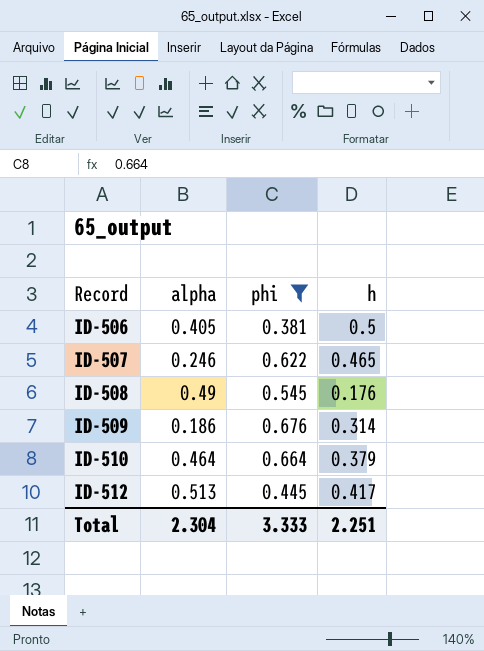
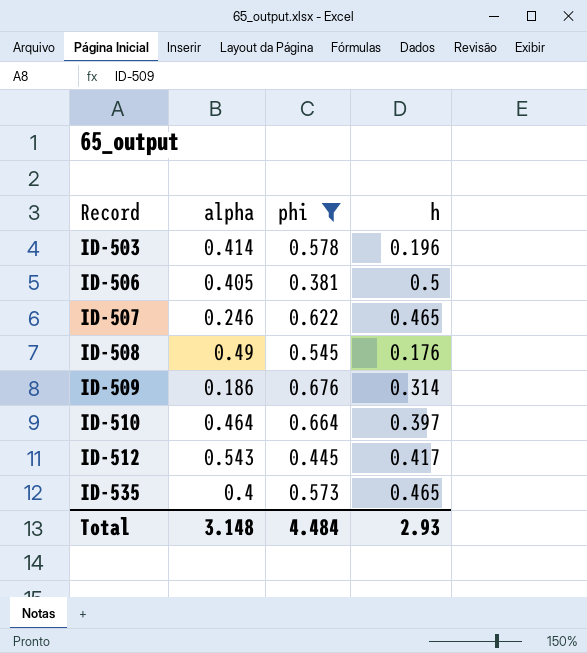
row ID-503: none -> 0.414 | 0.578 | 0.196
ID-510 | h: 0.379 -> 0.397
ID-512 | alpha: 0.513 -> 0.543
row ID-535: none -> 0.4 | 0.573 | 0.465
Total | alpha: 2.304 -> 3.148
Total | phi: 3.333 -> 4.484
Total | h: 2.251 -> 2.93

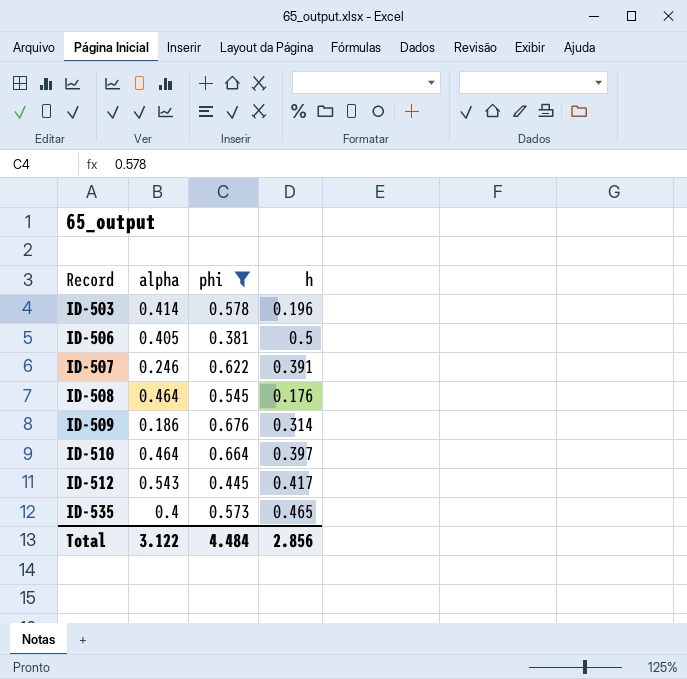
ID-507 | h: 0.465 -> 0.391
ID-508 | alpha: 0.49 -> 0.464
Total | alpha: 3.148 -> 3.122
Total | h: 2.93 -> 2.856

